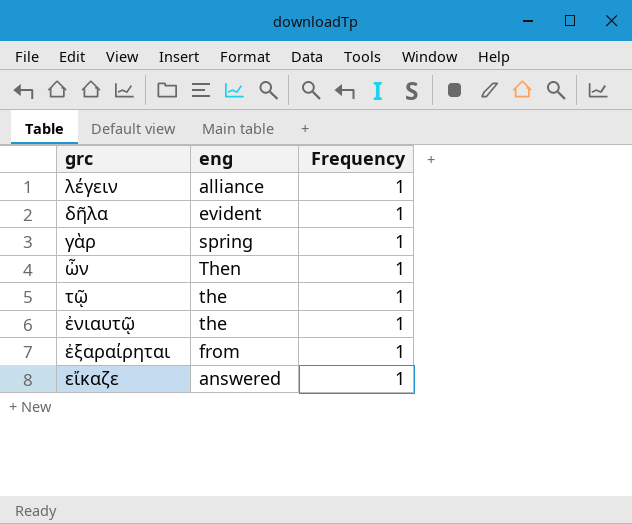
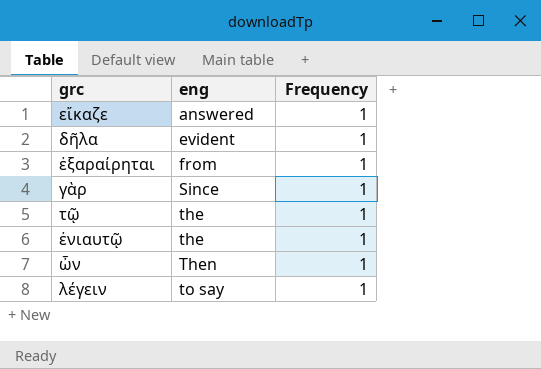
row order: none -> eng ascending
γὰρ | eng: spring -> Since
λέγειν | eng: alliance -> to say

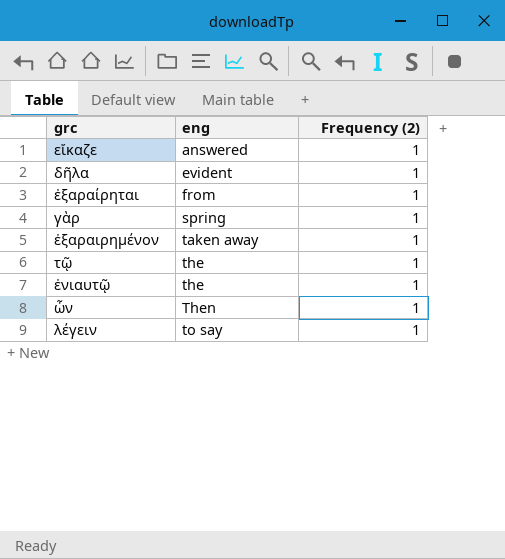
column name: Frequency -> Frequency (2)
γὰρ | eng: Since -> spring
row ἐξαραιρημένον: none -> taken away | 1

